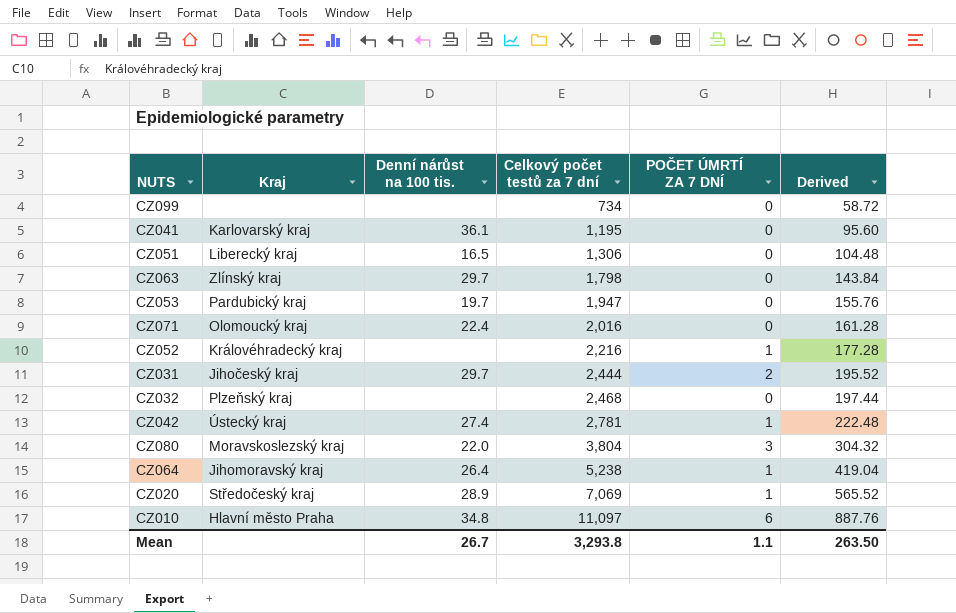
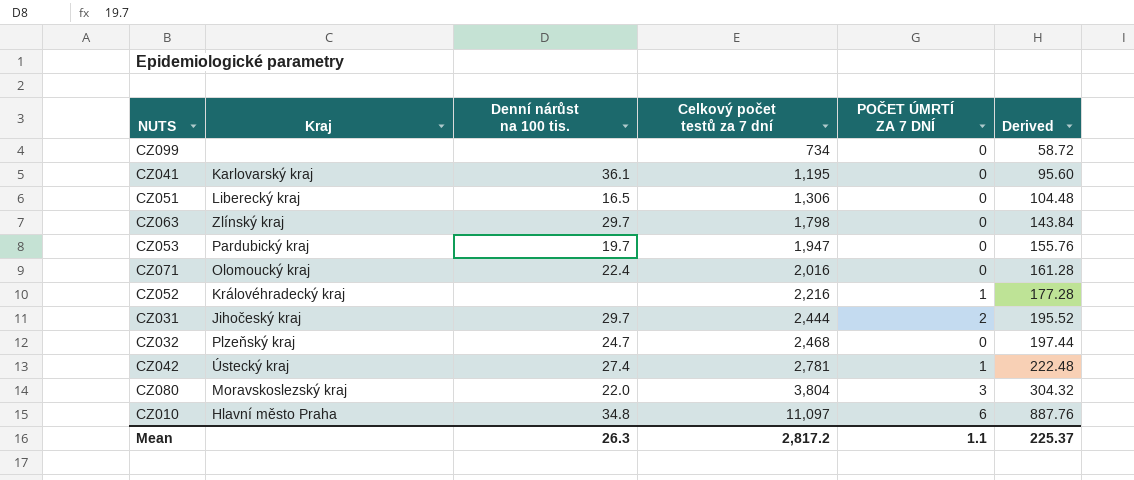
row CZ064: Jihomoravský kraj | 26.4 | 5,238 | 1 | 419.04 -> none
row CZ020: Středočeský kraj | 28.9 | 7,069 | 1 | 565.52 -> none
CZ032 | Denní nárůst na 100 tis.: none -> 24.7
Mean | Denní nárůst na 100 tis.: 26.7 -> 26.3
Mean | Celkový počet testů za 7 dní: 3,293.8 -> 2,817.2
Mean | Derived: 263.50 -> 225.37

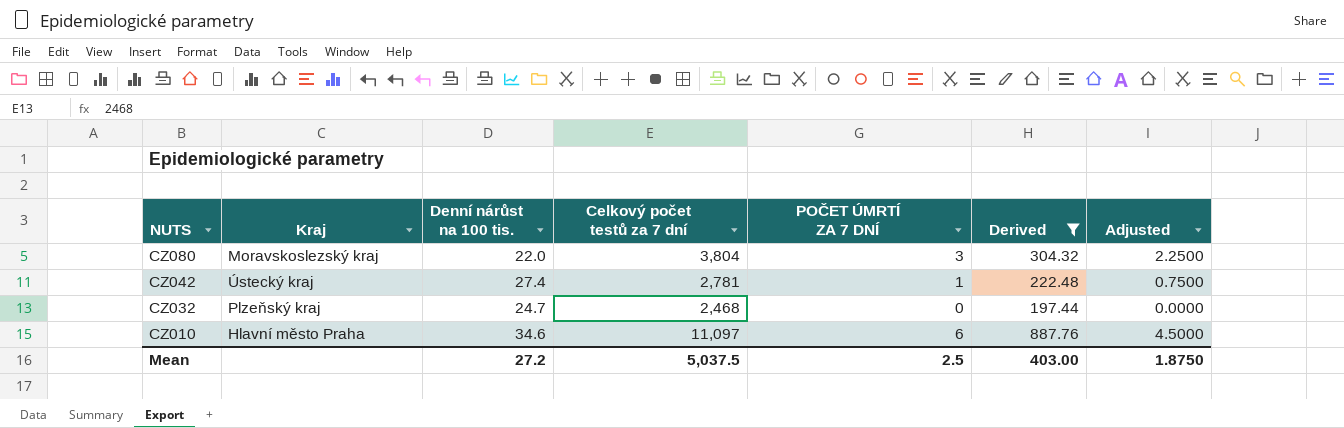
filter: none -> Derived >= 197.44
row order: Celkový počet testů za 7 dní ascending -> NUTS descending
column Adjusted | formula: none -> [POČET ÚMRTÍ ZA 7 DNÍ] * 0.75
CZ010 | Denní nárůst na 100 tis.: 34.8 -> 34.6
Mean | Denní nárůst na 100 tis.: 26.3 -> 27.2
Mean | Celkový počet testů za 7 dní: 2,817.2 -> 5,037.5
Mean | POČET ÚMRTÍ ZA 7 DNÍ: 1.1 -> 2.5
Mean | Derived: 225.37 -> 403.00

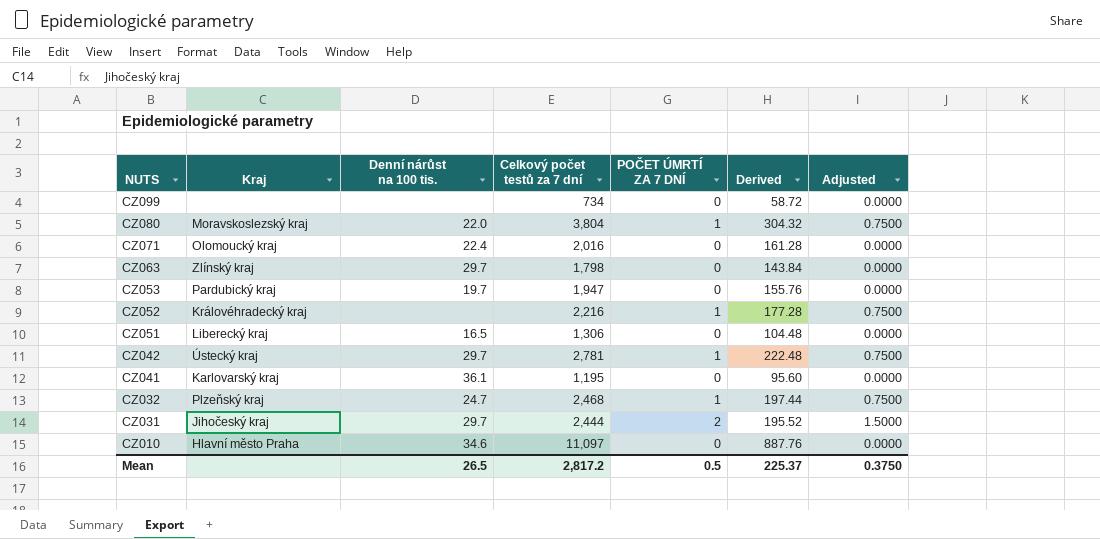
filter: Derived >= 197.44 -> none
CZ080 | POČET ÚMRTÍ ZA 7 DNÍ: 3 -> 1
CZ080 | Adjusted: 2.2500 -> 0.7500
CZ042 | Denní nárůst na 100 tis.: 27.4 -> 29.7
CZ032 | POČET ÚMRTÍ ZA 7 DNÍ: 0 -> 1
CZ032 | Adjusted: 0.0000 -> 0.7500
CZ010 | POČET ÚMRTÍ ZA 7 DNÍ: 6 -> 0
CZ010 | Adjusted: 4.5000 -> 0.0000
Mean | Denní nárůst na 100 tis.: 27.2 -> 26.5
Mean | Celkový počet testů za 7 dní: 5,037.5 -> 2,817.2
Mean | POČET ÚMRTÍ ZA 7 DNÍ: 2.5 -> 0.5
Mean | Derived: 403.00 -> 225.37
Mean | Adjusted: 1.8750 -> 0.3750

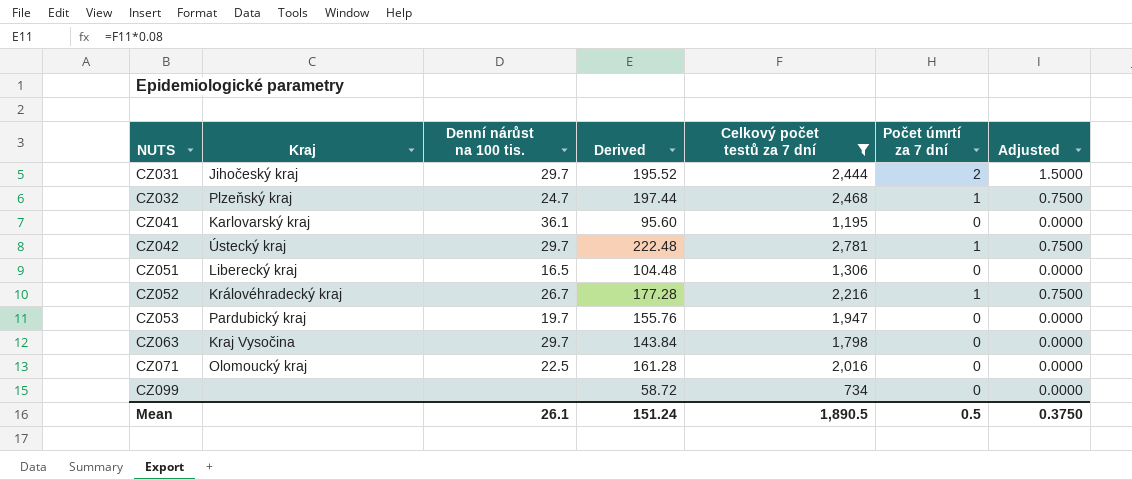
filter: none -> Celkový počet testů za 7 dní <= 2,781
row order: NUTS descending -> NUTS ascending
column Derived | position: 6 -> 4
column name: POČET ÚMRTÍ ZA 7 DNÍ -> Počet úmrtí za 7 dní
CZ052 | Denní nárůst na 100 tis.: none -> 26.7
CZ063 | Kraj: Zlínský kraj -> Kraj Vysočina
CZ071 | Denní nárůst na 100 tis.: 22.4 -> 22.5
Mean | Denní nárůst na 100 tis.: 26.5 -> 26.1
Mean | Derived: 225.37 -> 151.24
Mean | Celkový počet testů za 7 dní: 2,817.2 -> 1,890.5

